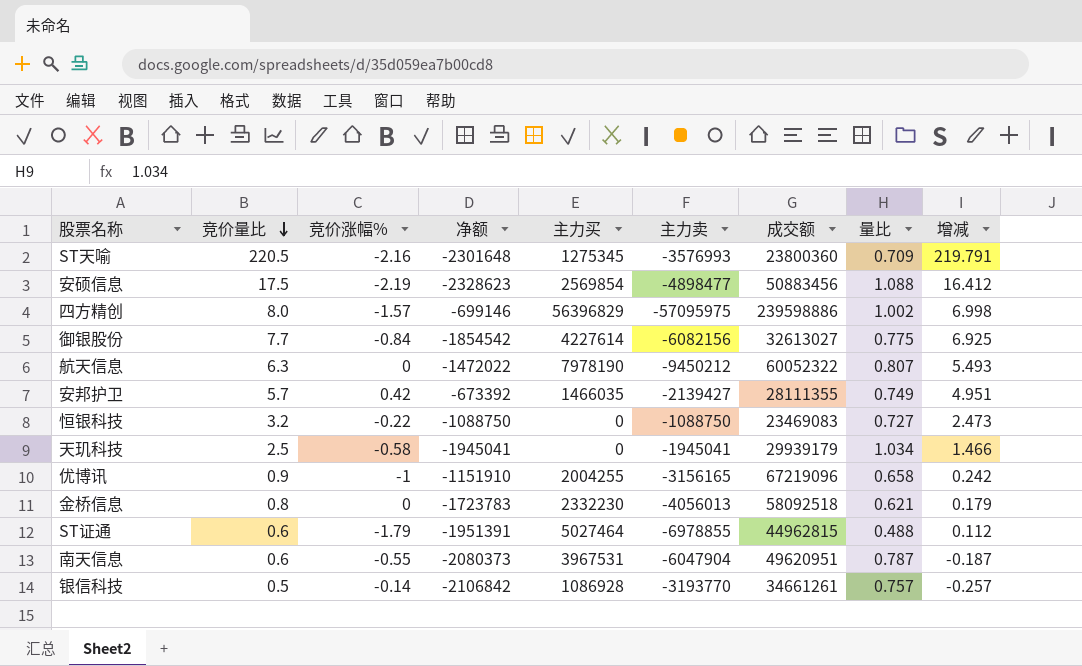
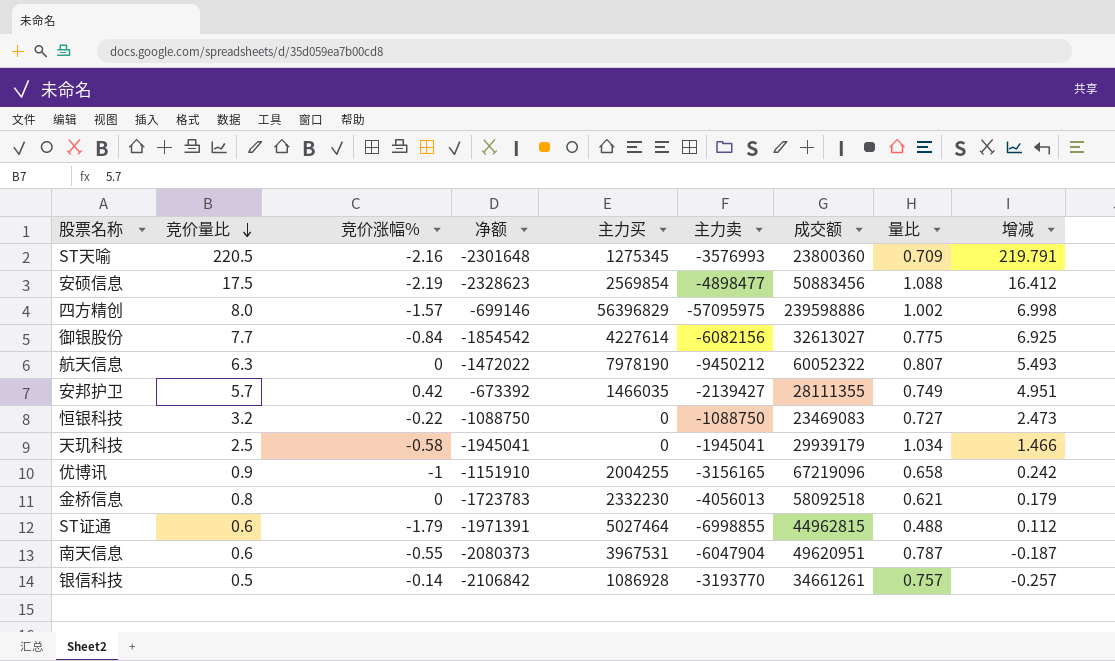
ST证通 | 净额: -1951391 -> -1971391
ST证通 | 主力卖: -6978855 -> -6998855

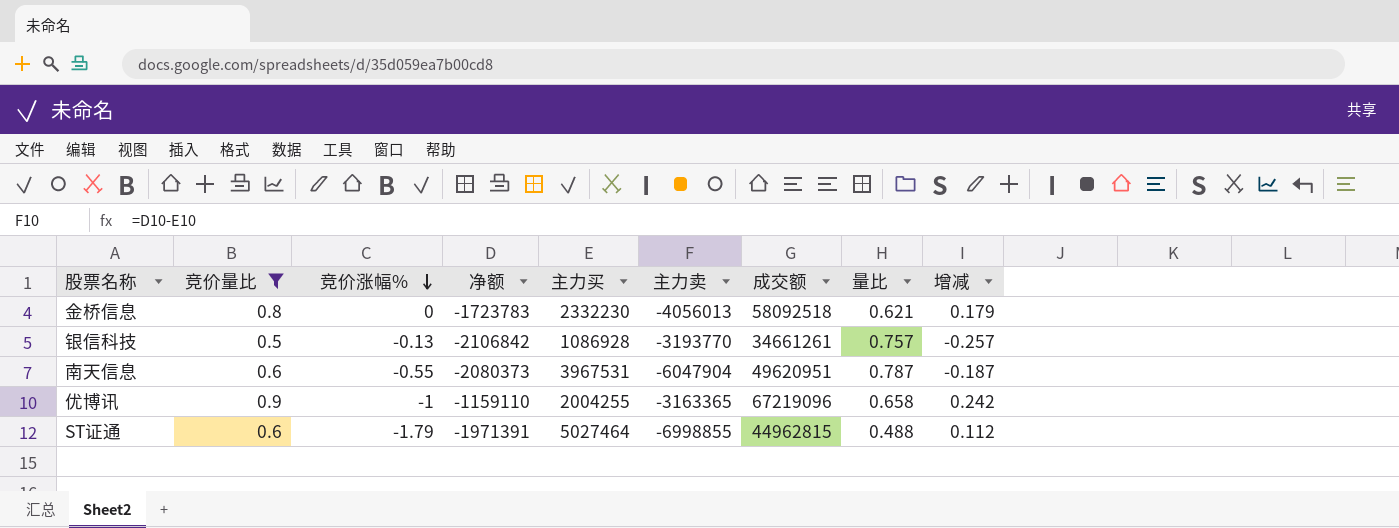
filter: none -> 竞价量比 <= 0.9
row order: 竞价量比 descending -> 竞价涨幅% descending
银信科技 | 竞价涨幅%: -0.14 -> -0.13
优博讯 | 净额: -1151910 -> -1159110
优博讯 | 主力卖: -3156165 -> -3163365

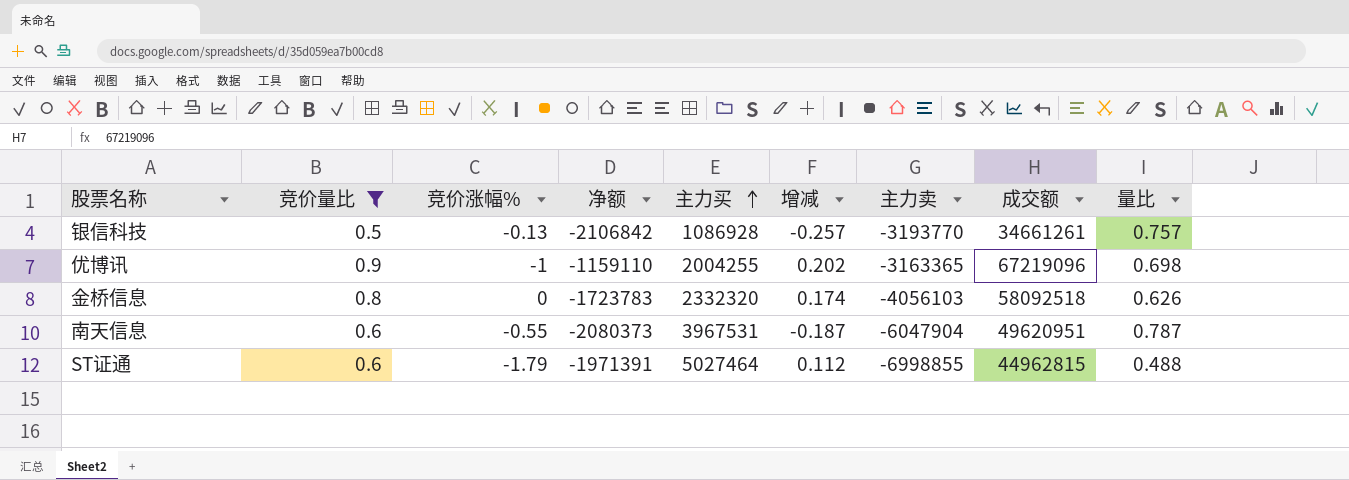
row order: 竞价涨幅% descending -> 主力买 ascending
column 增减 | position: 9 -> 6
优博讯 | 增减: 0.242 -> 0.202
优博讯 | 量比: 0.658 -> 0.698
金桥信息 | 主力买: 2332230 -> 2332320
金桥信息 | 增减: 0.179 -> 0.174
金桥信息 | 主力卖: -4056013 -> -4056103
金桥信息 | 量比: 0.621 -> 0.626

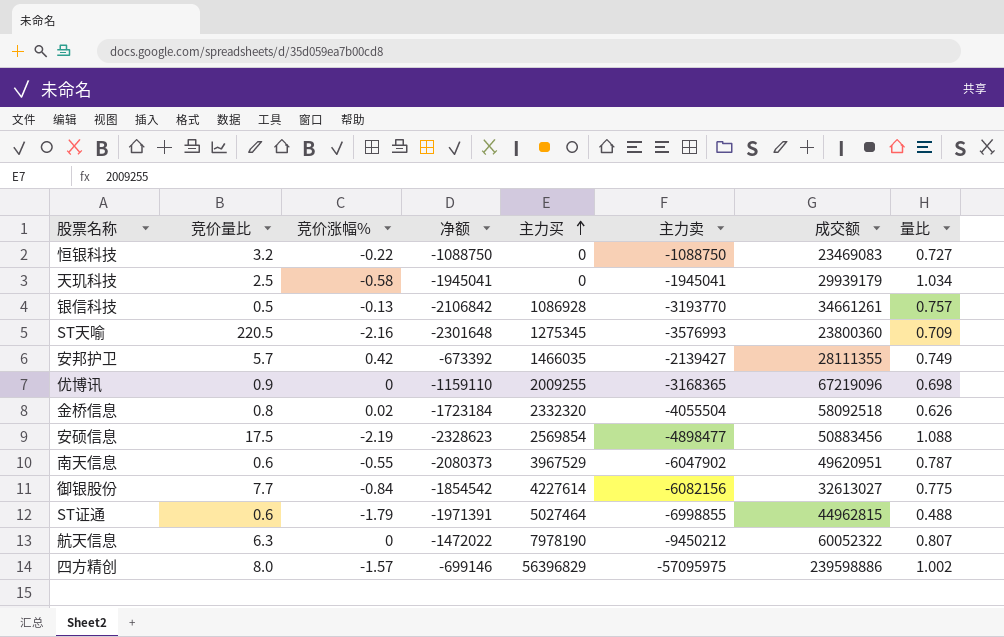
filter: 竞价量比 <= 0.9 -> none
column 增减 | formula: [竞价量比] - [量比] -> none
优博讯 | 竞价涨幅%: -1 -> 0
优博讯 | 主力买: 2004255 -> 2009255
优博讯 | 主力卖: -3163365 -> -3168365
金桥信息 | 竞价涨幅%: 0 -> 0.02
金桥信息 | 净额: -1723783 -> -1723184
金桥信息 | 主力卖: -4056103 -> -4055504
南天信息 | 主力买: 3967531 -> 3967529
南天信息 | 主力卖: -6047904 -> -6047902

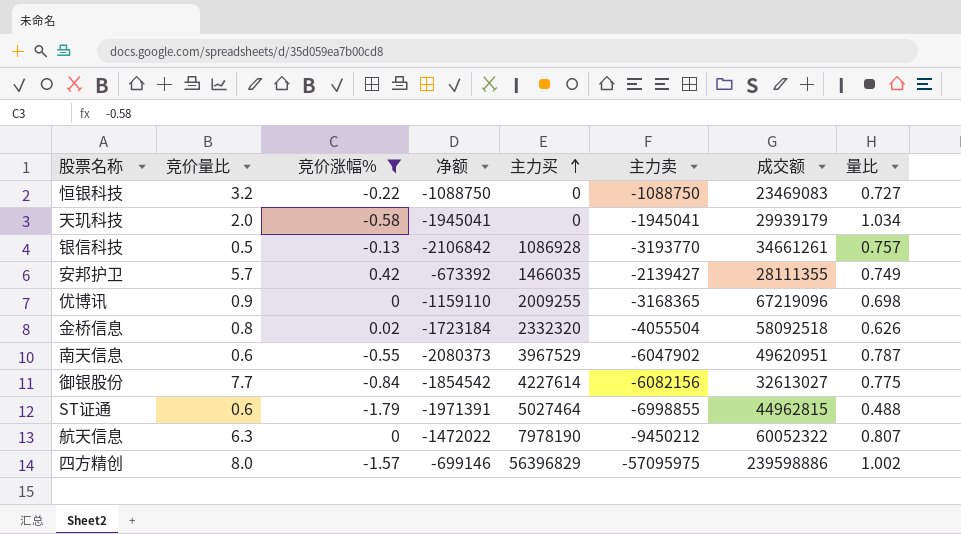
filter: none -> 竞价涨幅% >= -1.79
天玑科技 | 竞价量比: 2.5 -> 2.0

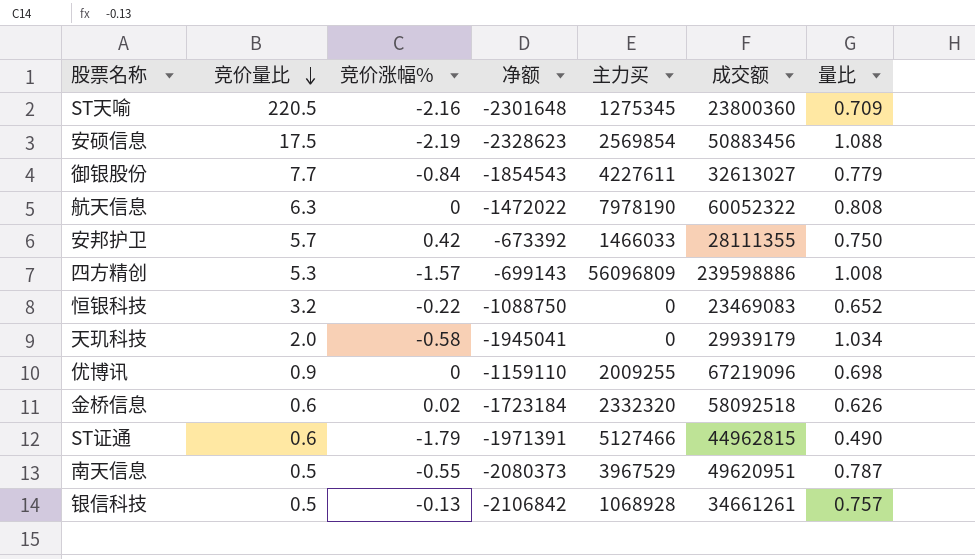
filter: 竞价涨幅% >= -1.79 -> none
row order: 主力买 ascending -> 竞价量比 descending
column 主力卖 | formula: [净额] - [主力买] -> none
御银股份 | 净额: -1854542 -> -1854543
御银股份 | 主力买: 4227614 -> 4227611
御银股份 | 量比: 0.775 -> 0.779
航天信息 | 量比: 0.807 -> 0.808
安邦护卫 | 主力买: 1466035 -> 1466033
安邦护卫 | 量比: 0.749 -> 0.750
四方精创 | 竞价量比: 8.0 -> 5.3
四方精创 | 净额: -699146 -> -699143
四方精创 | 主力买: 56396829 -> 56096809
四方精创 | 量比: 1.002 -> 1.008
恒银科技 | 量比: 0.727 -> 0.652
金桥信息 | 竞价量比: 0.8 -> 0.6
ST证通 | 主力买: 5027464 -> 5127466
ST证通 | 量比: 0.488 -> 0.490
南天信息 | 竞价量比: 0.6 -> 0.5
银信科技 | 主力买: 1086928 -> 1068928

